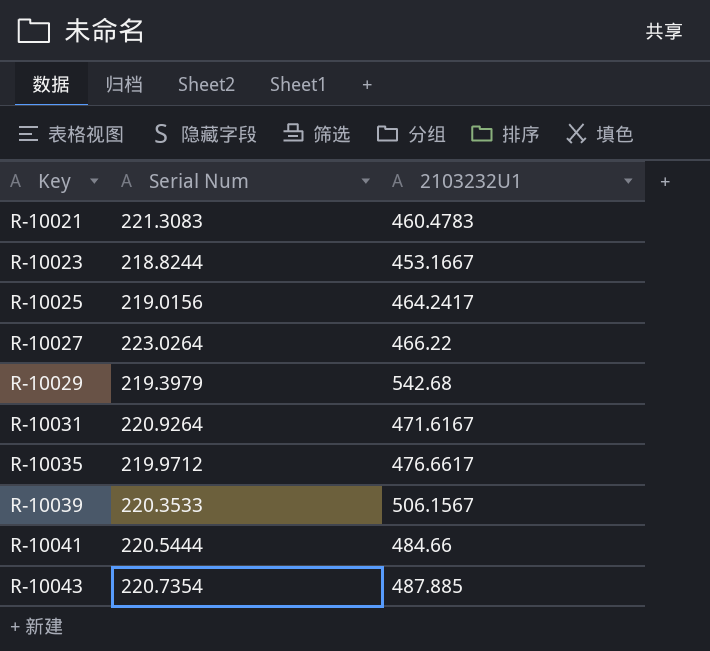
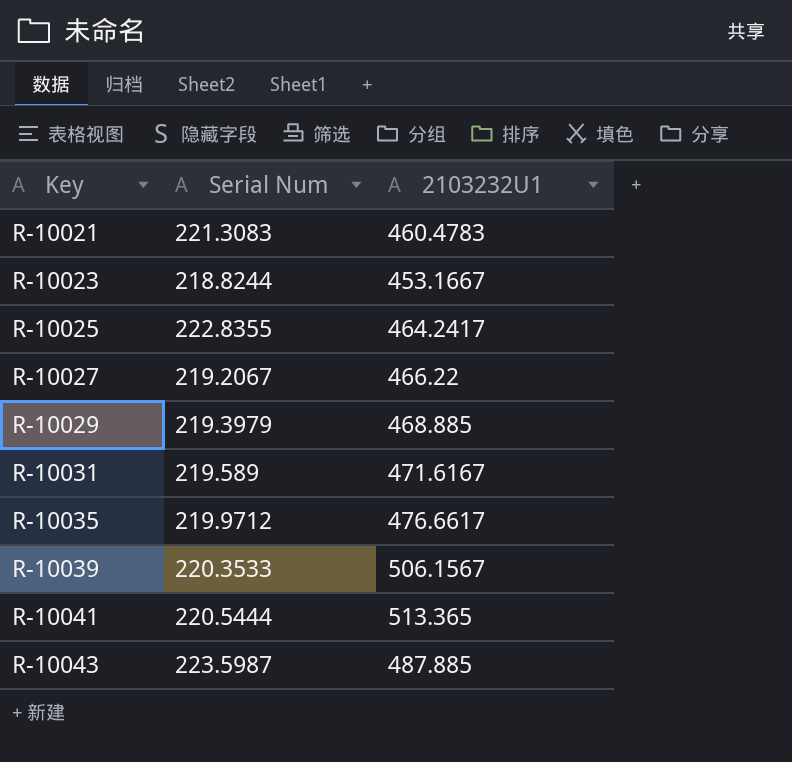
R-10025 | Serial Num: 219.0156 -> 222.8355
R-10027 | Serial Num: 223.0264 -> 219.2067
R-10029 | 2103232U1: 542.68 -> 468.885
R-10031 | Serial Num: 220.9264 -> 219.589
R-10041 | 2103232U1: 484.66 -> 513.365
R-10043 | Serial Num: 220.7354 -> 223.5987

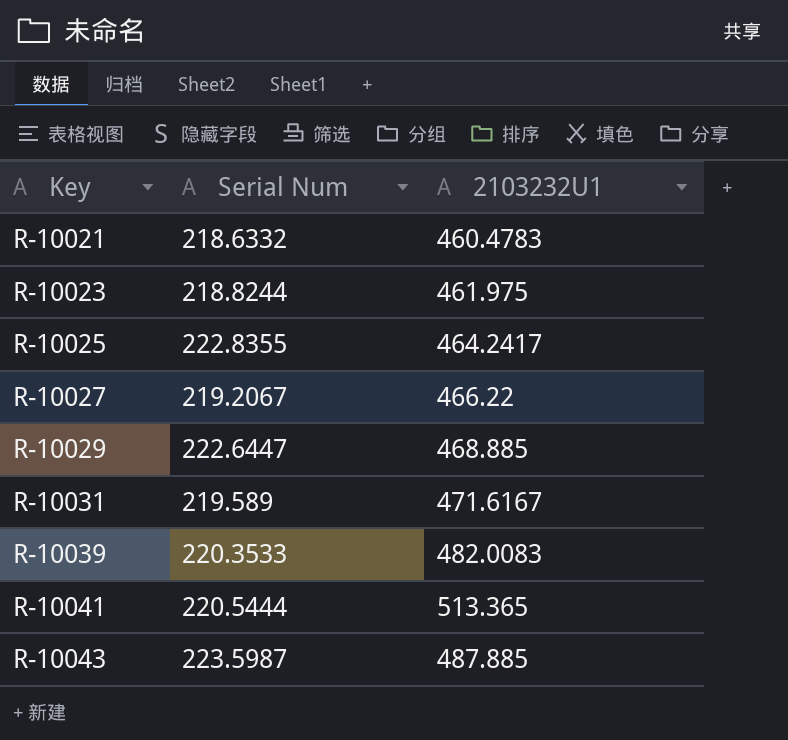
row R-10035: 219.9712 | 476.6617 -> none
R-10021 | Serial Num: 221.3083 -> 218.6332
R-10023 | 2103232U1: 453.1667 -> 461.975
R-10029 | Serial Num: 219.3979 -> 222.6447
R-10039 | 2103232U1: 506.1567 -> 482.0083

